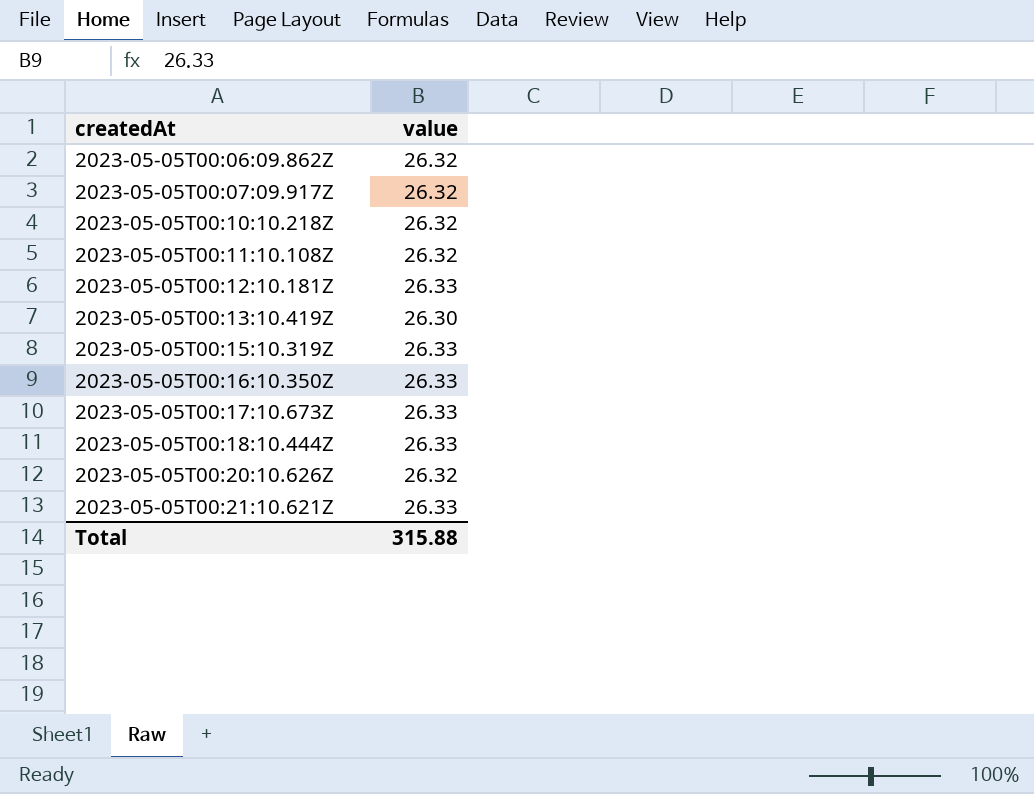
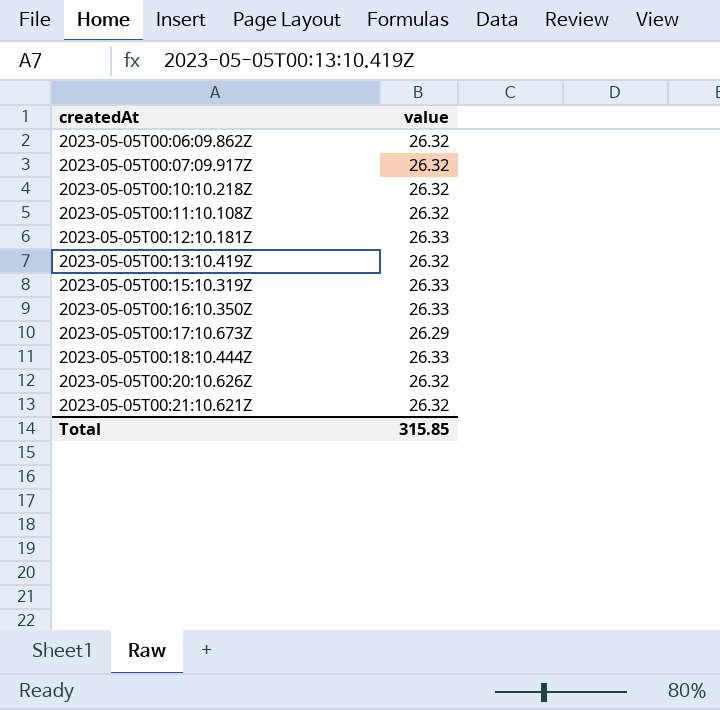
2023-05-05T00:13:10.419Z | value: 26.30 -> 26.32
2023-05-05T00:17:10.673Z | value: 26.33 -> 26.29
2023-05-05T00:21:10.621Z | value: 26.33 -> 26.32
Total | value: 315.88 -> 315.85

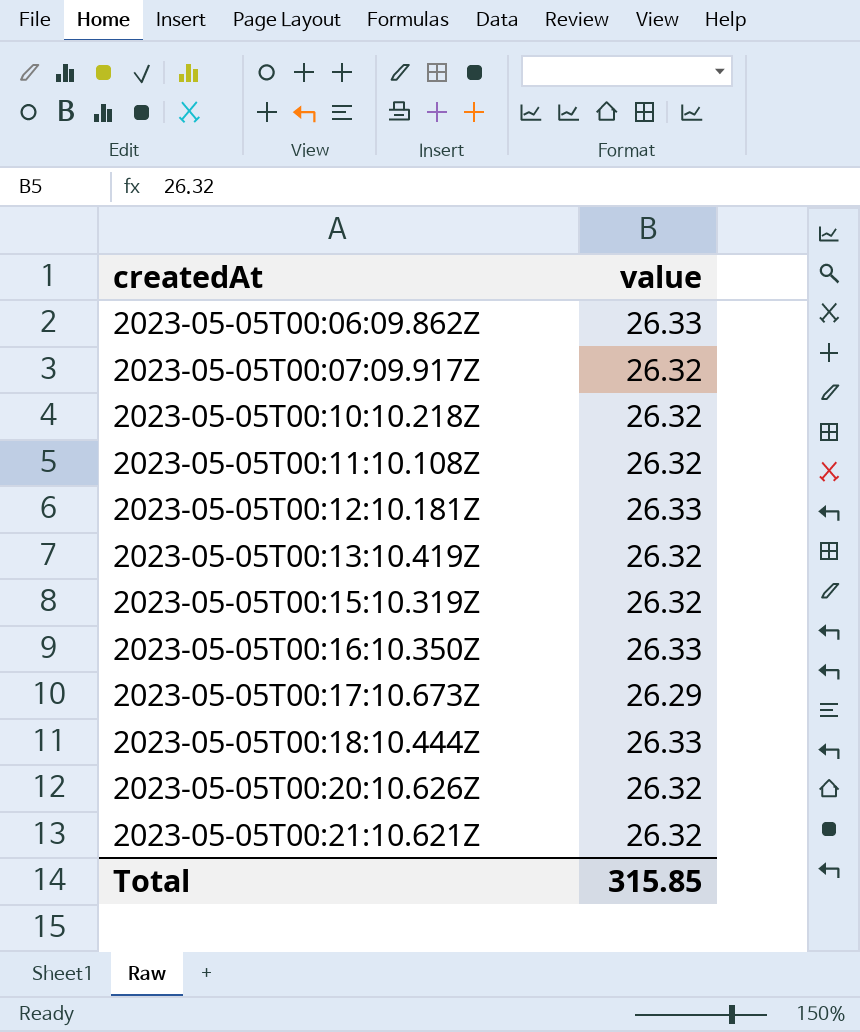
2023-05-05T00:06:09.862Z | value: 26.32 -> 26.33
2023-05-05T00:15:10.319Z | value: 26.33 -> 26.32

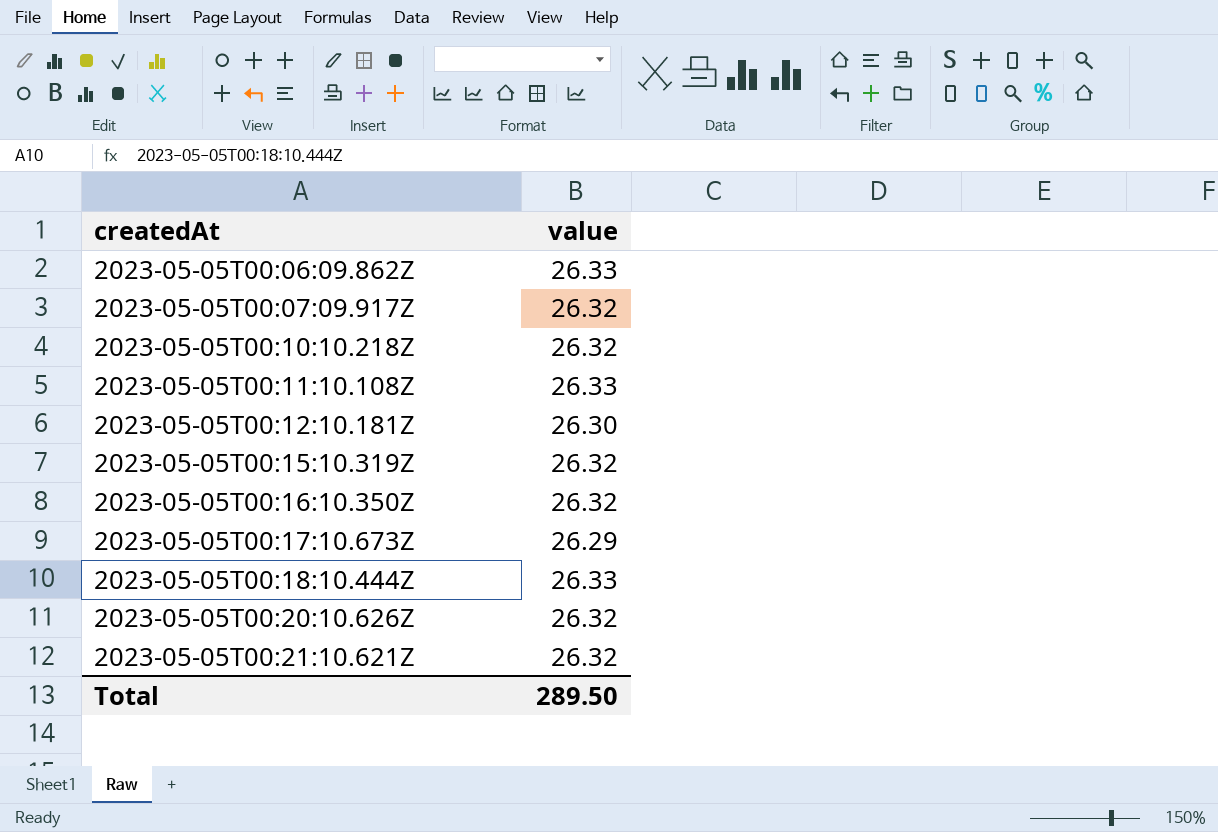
row 2023-05-05T00:13:10.419Z: 26.32 -> none
2023-05-05T00:11:10.108Z | value: 26.32 -> 26.33
2023-05-05T00:12:10.181Z | value: 26.33 -> 26.30
2023-05-05T00:16:10.350Z | value: 26.33 -> 26.32
Total | value: 315.85 -> 289.50

